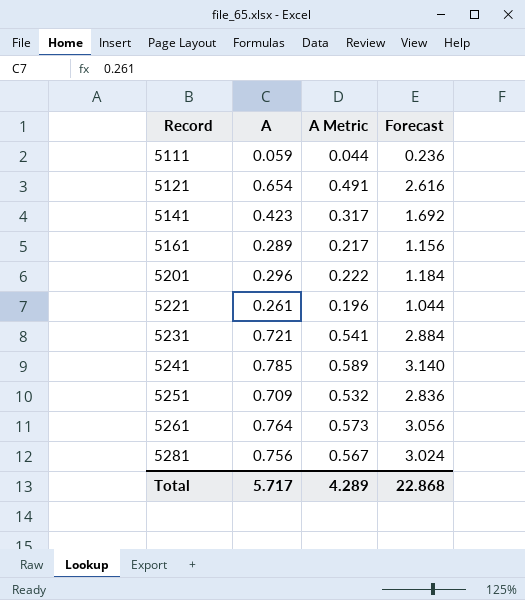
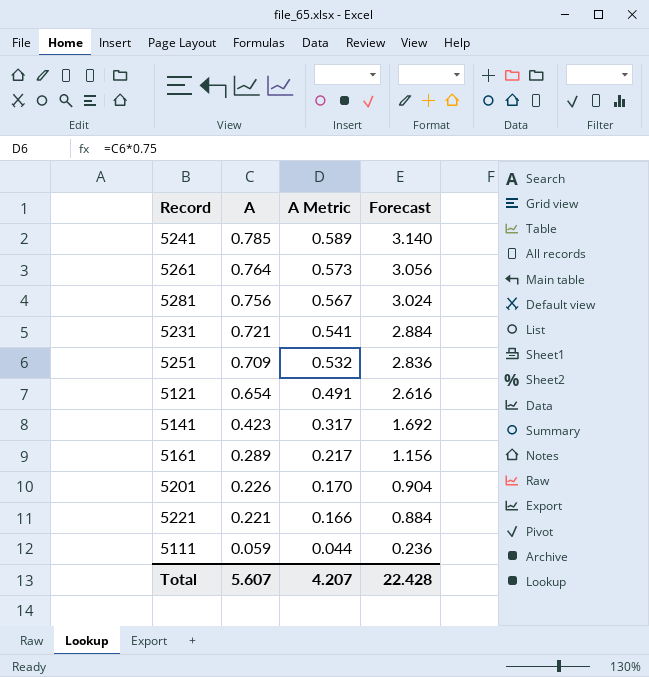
row order: Record ascending -> A descending
5201 | A: 0.296 -> 0.226
5201 | A Metric: 0.222 -> 0.170
5201 | Forecast: 1.184 -> 0.904
5221 | A: 0.261 -> 0.221
5221 | A Metric: 0.196 -> 0.166
5221 | Forecast: 1.044 -> 0.884
Total | A: 5.717 -> 5.607
Total | A Metric: 4.289 -> 4.207
Total | Forecast: 22.868 -> 22.428

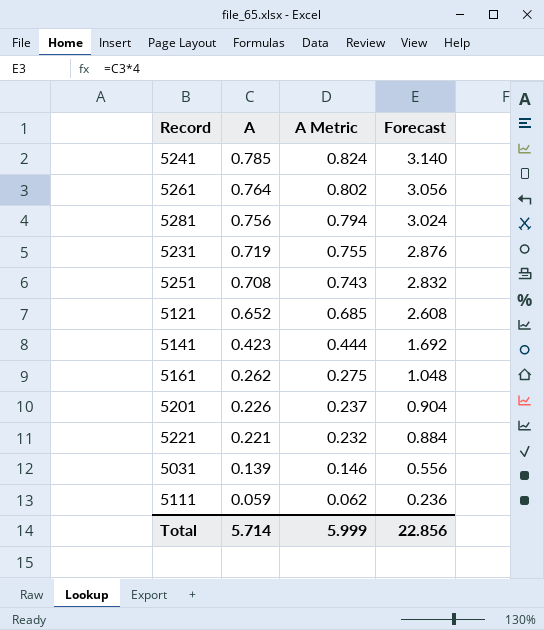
column A Metric | formula: [A] * 0.75 -> [A] * 1.05
5231 | A: 0.721 -> 0.719
5231 | Forecast: 2.884 -> 2.876
5251 | A: 0.709 -> 0.708
5251 | Forecast: 2.836 -> 2.832
5121 | A: 0.654 -> 0.652
5121 | Forecast: 2.616 -> 2.608
5161 | A: 0.289 -> 0.262
5161 | Forecast: 1.156 -> 1.048
row 5031: none -> 0.139 | 0.146 | 0.556
Total | A: 5.607 -> 5.714
Total | A Metric: 4.207 -> 5.999
Total | Forecast: 22.428 -> 22.856

